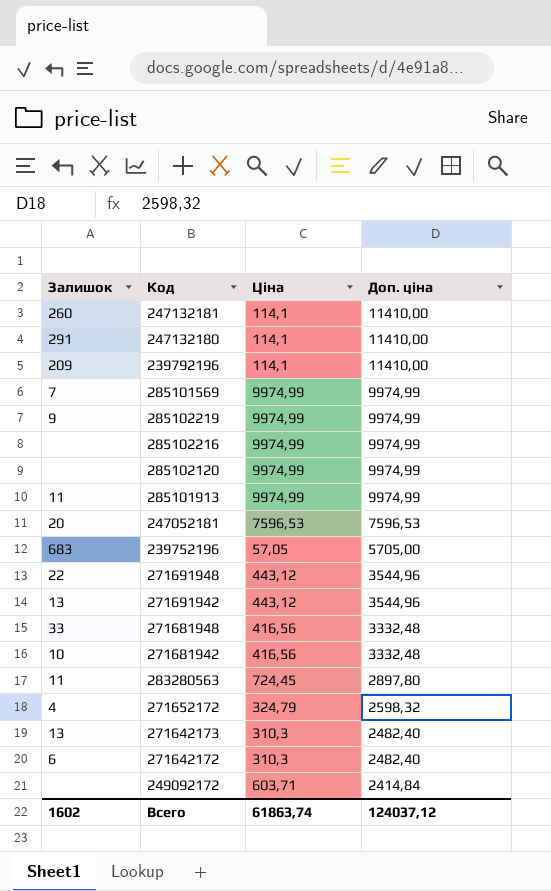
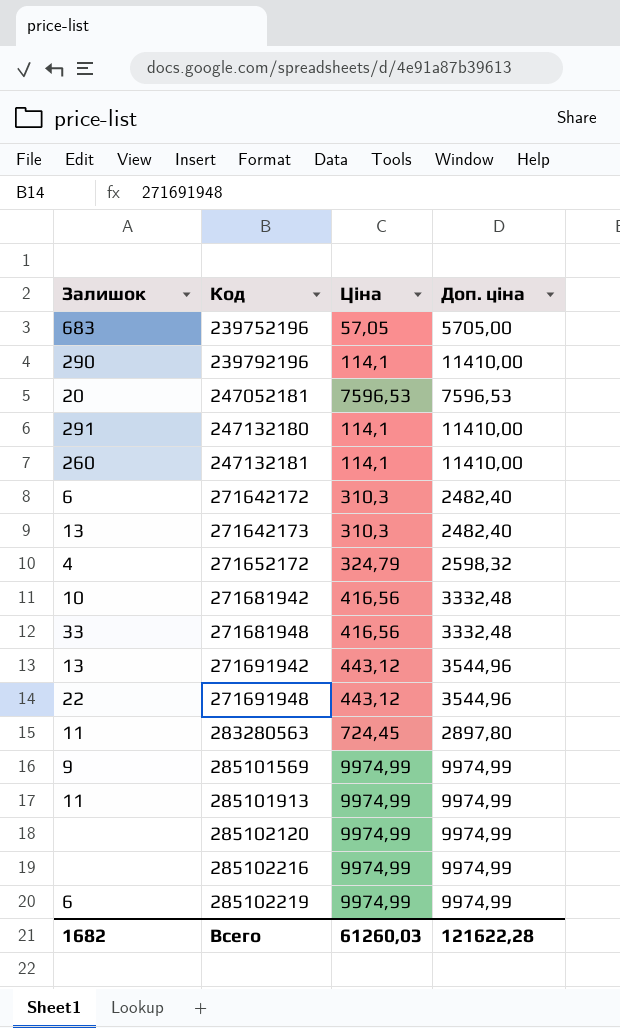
row order: Доп. ціна descending -> Код ascending
row 249092172: none | 603,71 | 2414,84 -> none
239792196 | Залишок: 209 -> 290
285101569 | Залишок: 7 -> 9
285102219 | Залишок: 9 -> 6
Всего | Залишок: 1602 -> 1682
Всего | Ціна: 61863,74 -> 61260,03
Всего | Доп. ціна: 124037,12 -> 121622,28

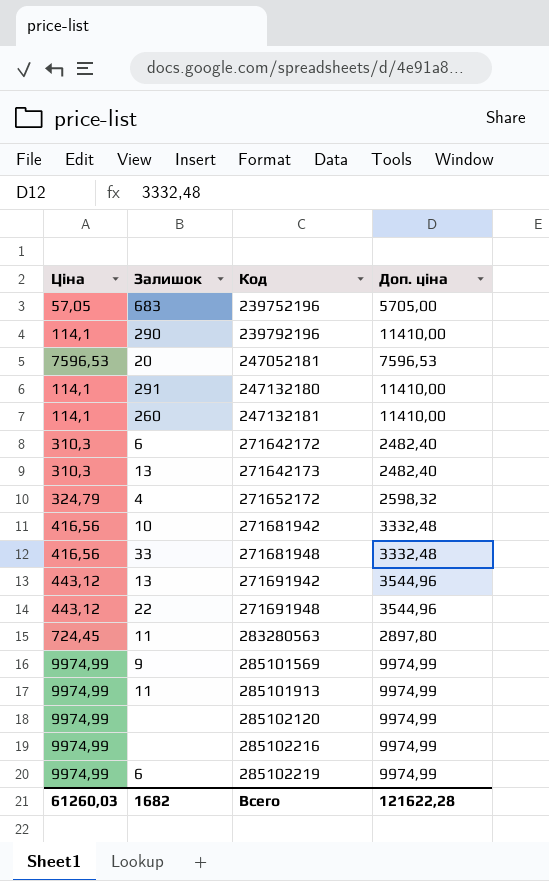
column Ціна | position: 3 -> 1

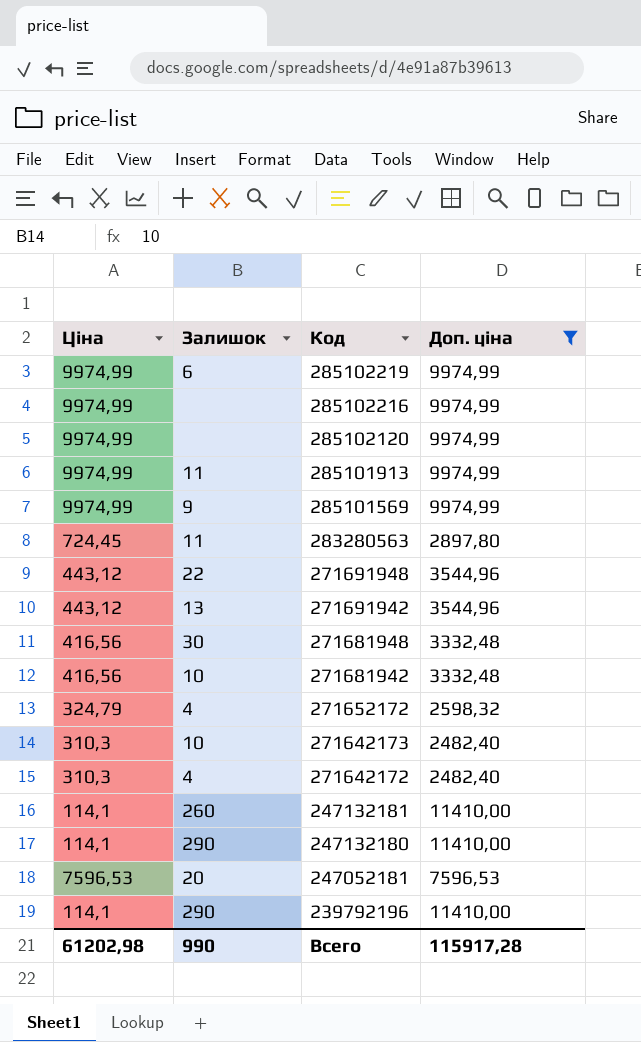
filter: none -> Доп. ціна != 5705,00
row order: Код ascending -> Код descending
271681948 | Залишок: 33 -> 30
271642173 | Залишок: 13 -> 10
271642172 | Залишок: 6 -> 4
247132180 | Залишок: 291 -> 290
Всего | Ціна: 61260,03 -> 61202,98
Всего | Залишок: 1682 -> 990
Всего | Доп. ціна: 121622,28 -> 115917,28

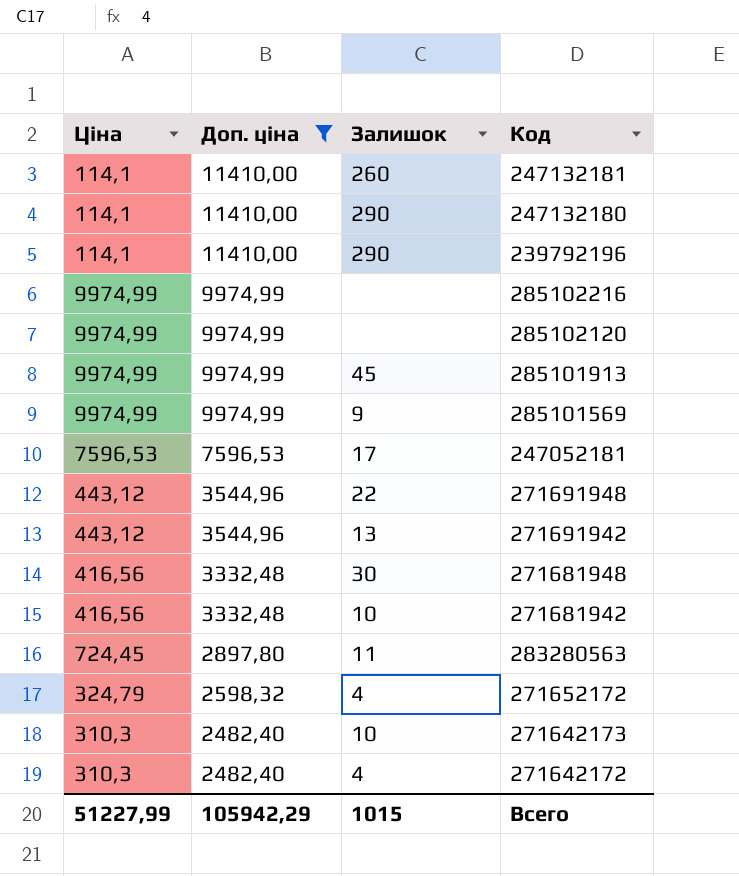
row order: Код descending -> Доп. ціна descending
column Доп. ціна | position: 4 -> 2
row 285102219: 9974,99 | 6 | 9974,99 -> none
285101913 | Залишок: 11 -> 45
247052181 | Залишок: 20 -> 17
Всего | Ціна: 61202,98 -> 51227,99
Всего | Доп. ціна: 115917,28 -> 105942,29
Всего | Залишок: 990 -> 1015

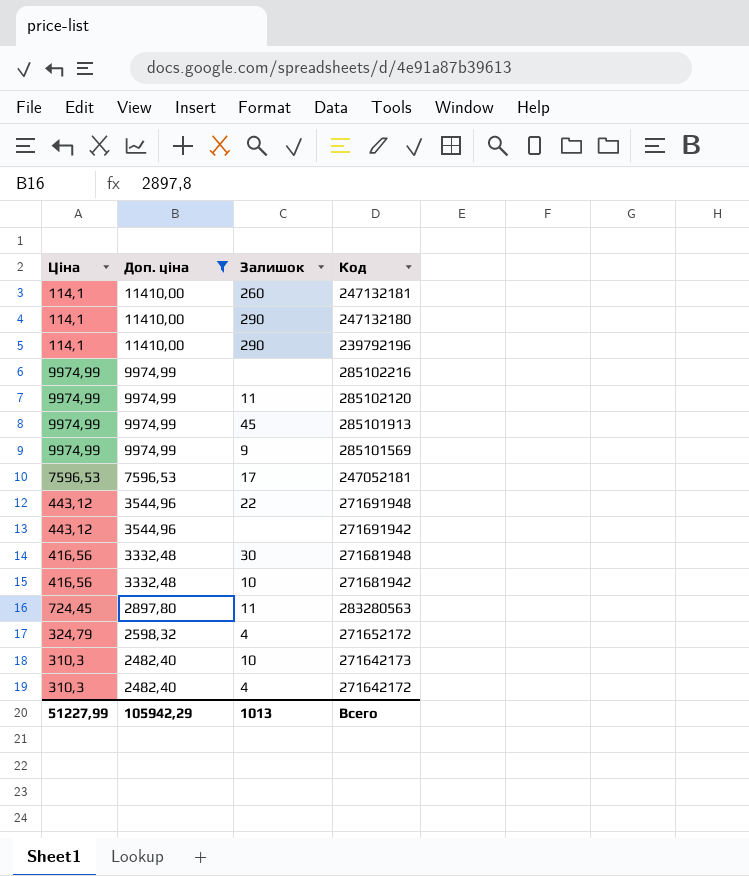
285102120 | Залишок: none -> 11
271691942 | Залишок: 13 -> none
Всего | Залишок: 1015 -> 1013

